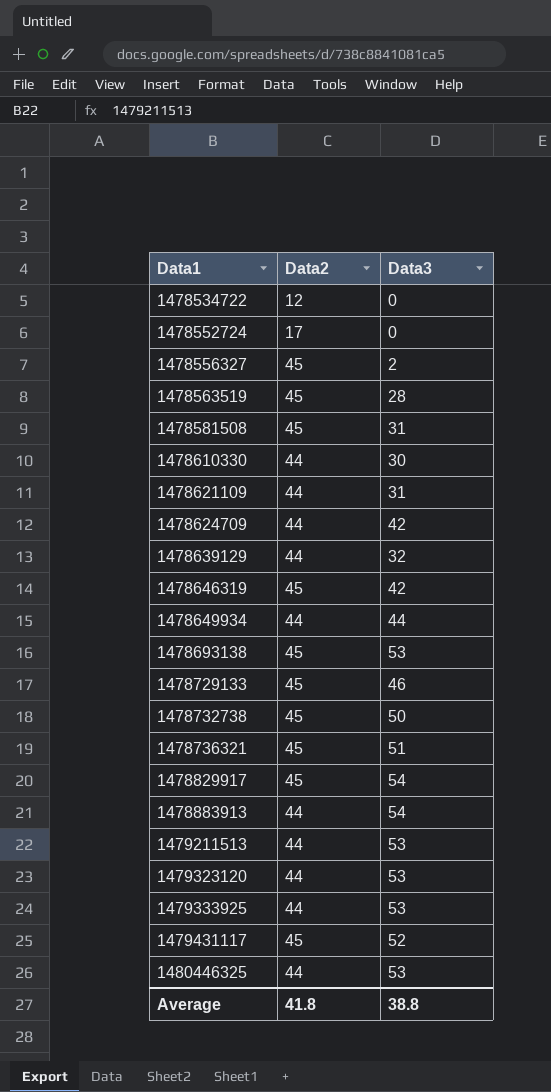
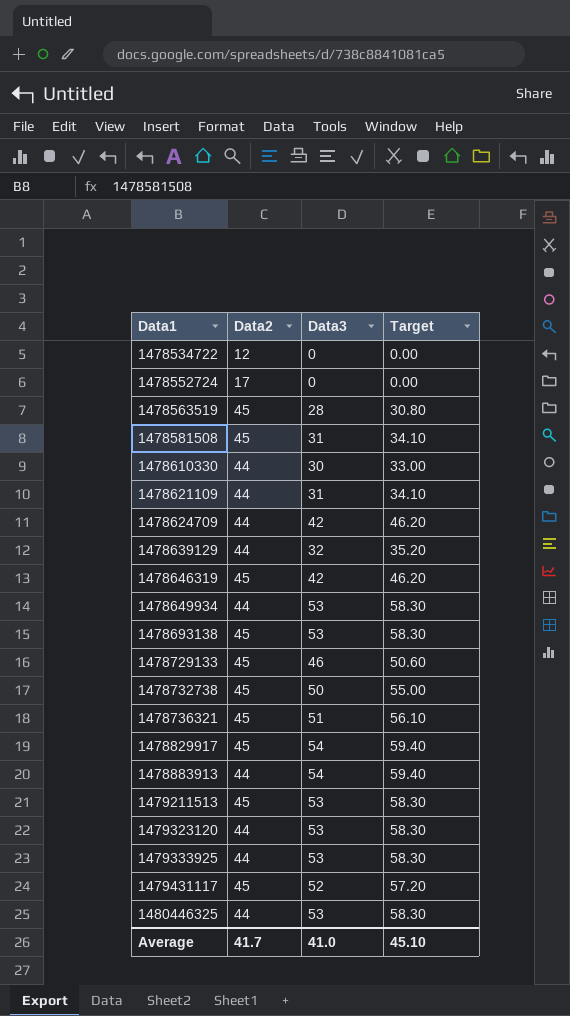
column Target | formula: none -> [Data3] * 1.1
row 1478556327: 45 | 2 -> none
1478649934 | Data3: 44 -> 53
1479211513 | Data2: 44 -> 45
Average | Data2: 41.8 -> 41.7
Average | Data3: 38.8 -> 41.0

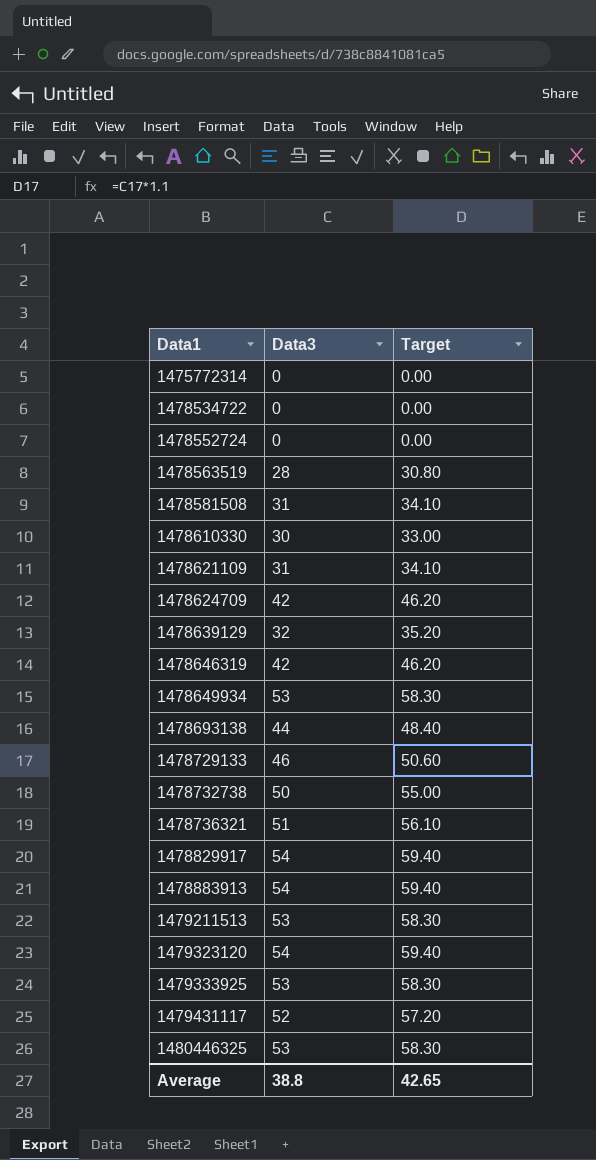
column Data2 | position: 2 -> none
row 1475772314: none -> 0 | 0.00
1478693138 | Data3: 53 -> 44
1478693138 | Target: 58.30 -> 48.40
1479323120 | Data3: 53 -> 54
1479323120 | Target: 58.30 -> 59.40
Average | Data3: 41.0 -> 38.8
Average | Target: 45.10 -> 42.65

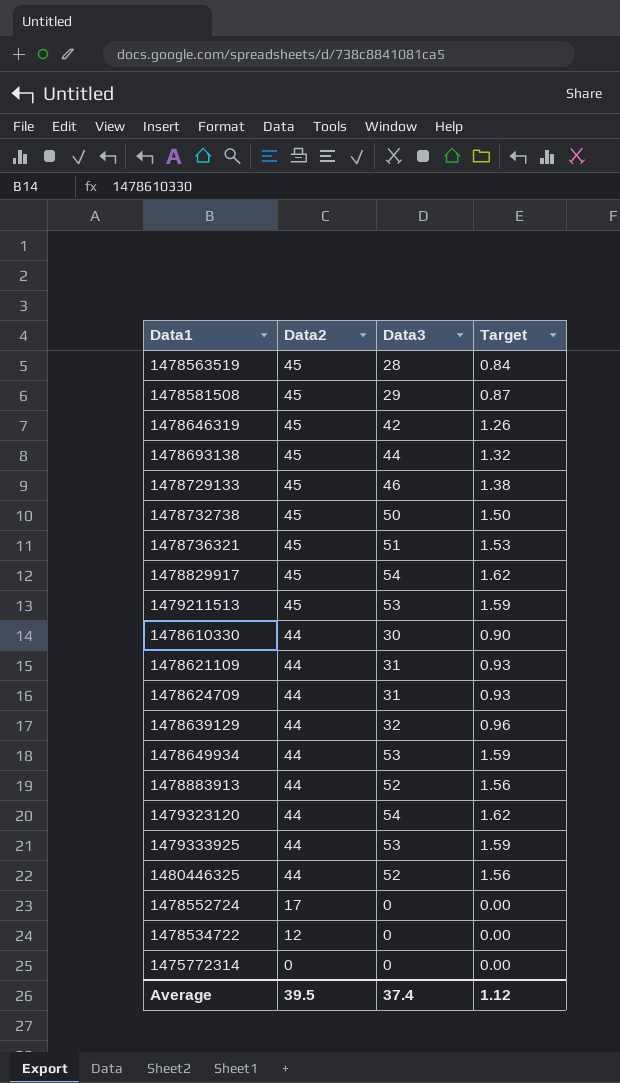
row order: Data1 ascending -> Data2 descending
column Data2 | position: none -> 2
column Target | formula: [Data3] * 1.1 -> [Data3] * 0.03
row 1479431117: 52 | 57.20 -> none
1478581508 | Data3: 31 -> 29
1478624709 | Data3: 42 -> 31
1478883913 | Data3: 54 -> 52
1480446325 | Data3: 53 -> 52
Average | Data3: 38.8 -> 37.4
Average | Target: 42.65 -> 1.12

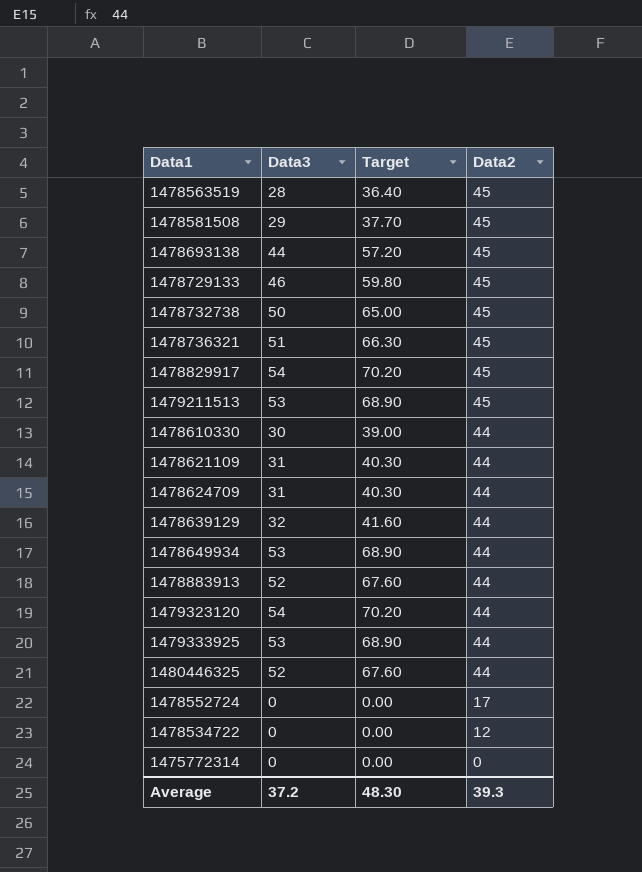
column Target | formula: [Data3] * 0.03 -> [Data3] * 1.3
column Data2 | position: 2 -> 4
row 1478646319: 45 | 42 | 1.26 -> none
Average | Data3: 37.4 -> 37.2
Average | Target: 1.12 -> 48.30
Average | Data2: 39.5 -> 39.3

